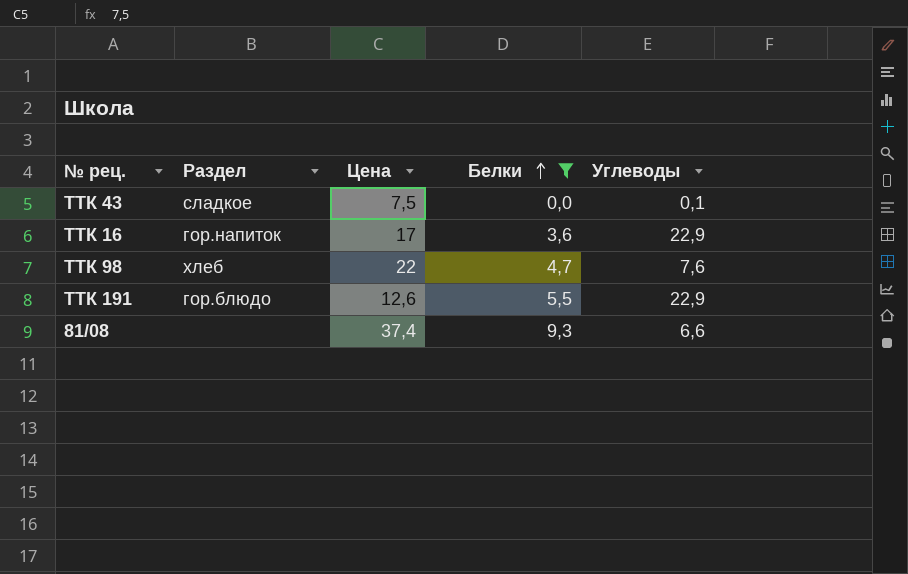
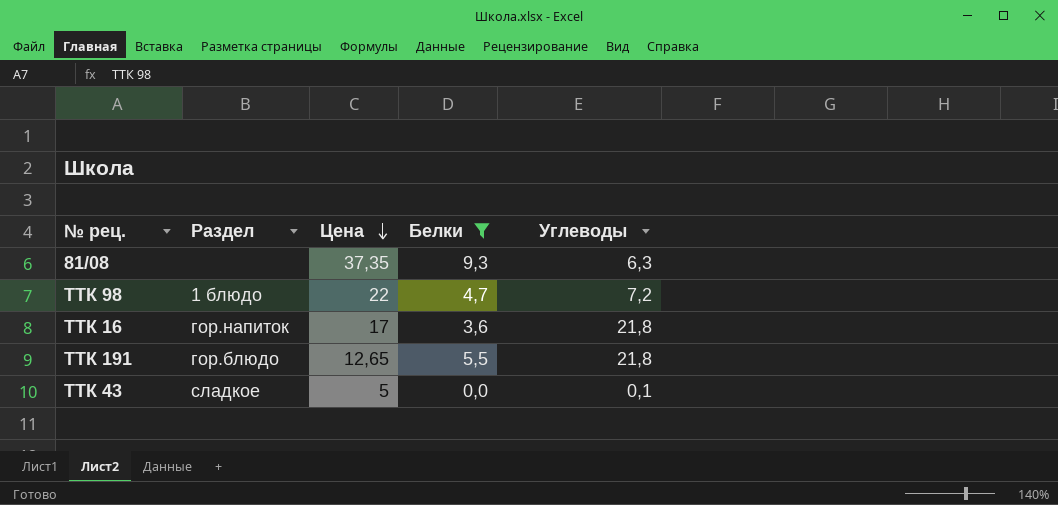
row order: Белки ascending -> Цена descending
81/08 | Цена: 37,4 -> 37,35
81/08 | Углеводы: 6,6 -> 6,3
ТТК 98 | Раздел: хлеб -> 1 блюдо
ТТК 98 | Углеводы: 7,6 -> 7,2
ТТК 16 | Углеводы: 22,9 -> 21,8
ТТК 191 | Цена: 12,6 -> 12,65
ТТК 191 | Углеводы: 22,9 -> 21,8
ТТК 43 | Цена: 7,5 -> 5

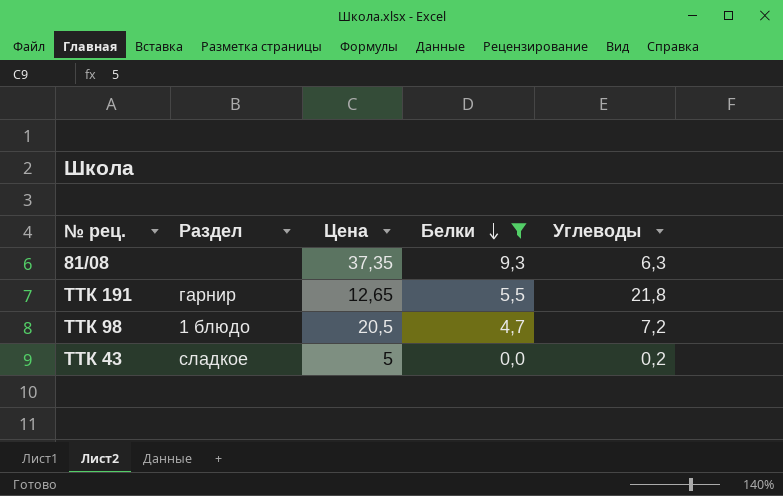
row order: Цена descending -> Белки descending
row ТТК 16: гор.напиток | 17 | 3,6 | 21,8 -> none
ТТК 191 | Раздел: гор.блюдо -> гарнир
ТТК 98 | Цена: 22 -> 20,5
ТТК 43 | Углеводы: 0,1 -> 0,2

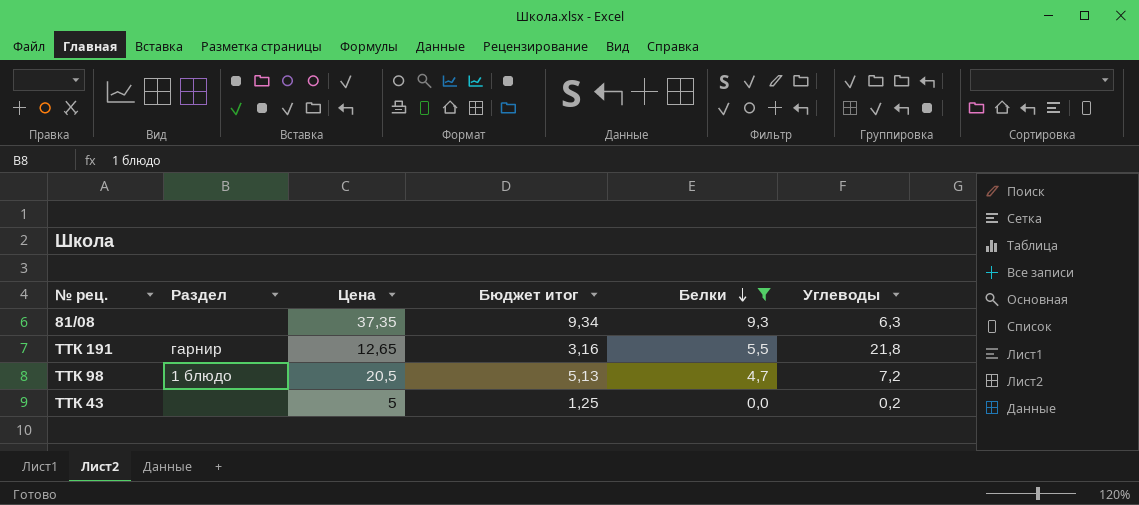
column Бюджет итог | formula: none -> [Цена] * 0,25
ТТК 43 | Раздел: сладкое -> none

